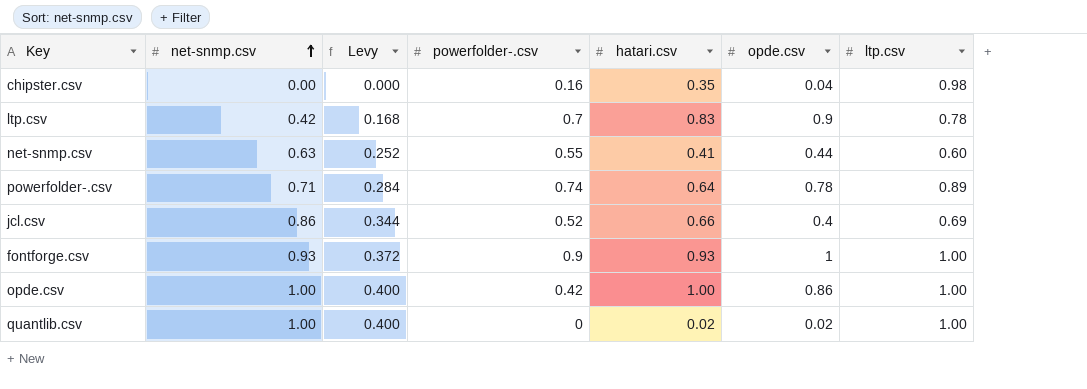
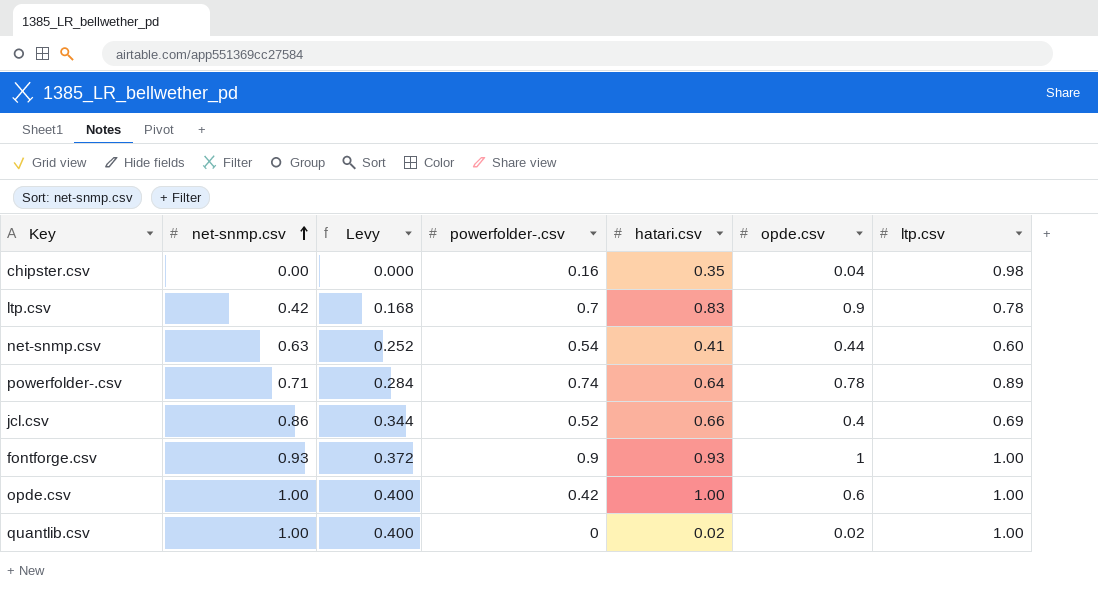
net-snmp.csv | powerfolder-.csv: 0.55 -> 0.54
opde.csv | opde.csv: 0.86 -> 0.6

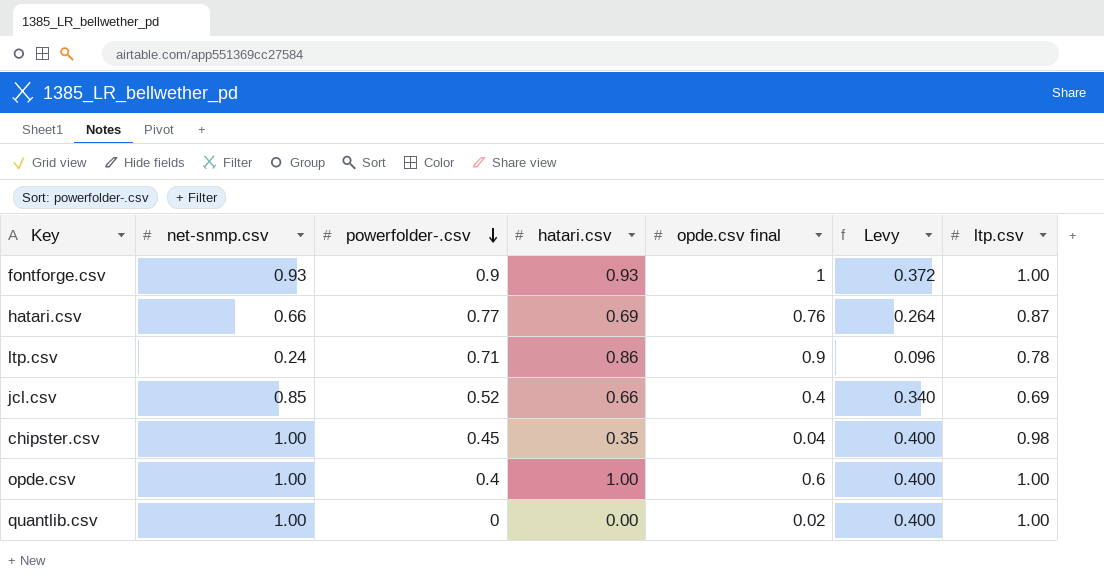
row order: net-snmp.csv ascending -> powerfolder-.csv descending
column name: opde.csv -> opde.csv final
column Levy | position: 3 -> 6
row net-snmp.csv: 0.63 | 0.252 | 0.54 | 0.41 | 0.44 | 0.60 -> none
row powerfolder-.csv: 0.71 | 0.284 | 0.74 | 0.64 | 0.78 | 0.89 -> none
row hatari.csv: none -> 0.66 | 0.77 | 0.69 | 0.76 | 0.264 | 0.87
ltp.csv | net-snmp.csv: 0.42 -> 0.24
ltp.csv | powerfolder-.csv: 0.7 -> 0.71
ltp.csv | hatari.csv: 0.83 -> 0.86
ltp.csv | Levy: 0.168 -> 0.096
jcl.csv | net-snmp.csv: 0.86 -> 0.85
jcl.csv | Levy: 0.344 -> 0.340
chipster.csv | net-snmp.csv: 0.00 -> 1.00
chipster.csv | powerfolder-.csv: 0.16 -> 0.45
chipster.csv | Levy: 0.000 -> 0.400
opde.csv | powerfolder-.csv: 0.42 -> 0.4
quantlib.csv | hatari.csv: 0.02 -> 0.00

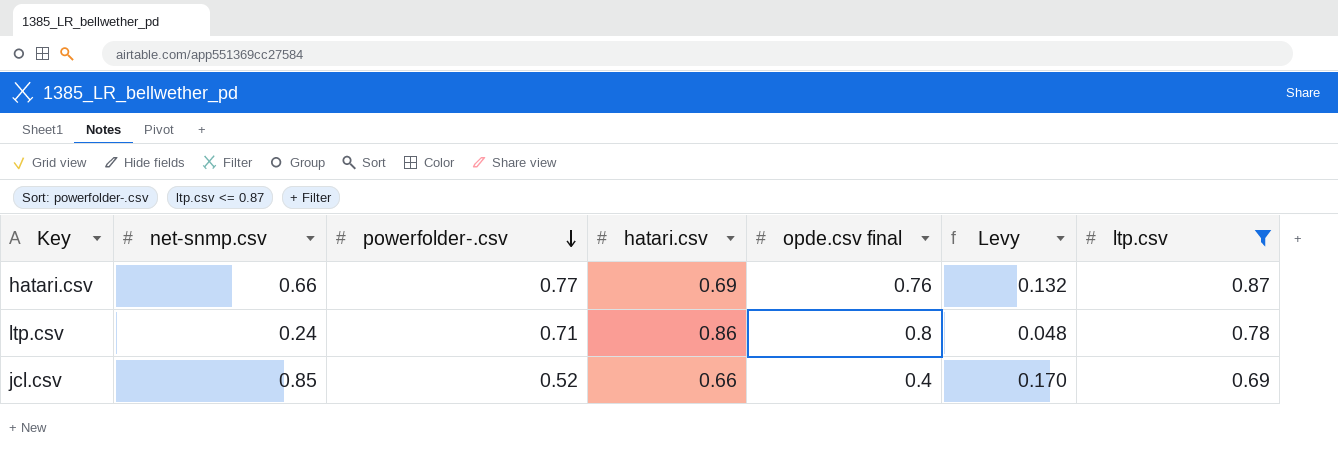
filter: none -> ltp.csv <= 0.87
column Levy | formula: [net-snmp.csv] * 0.4 -> [net-snmp.csv] * 0.2
ltp.csv | opde.csv final: 0.9 -> 0.8

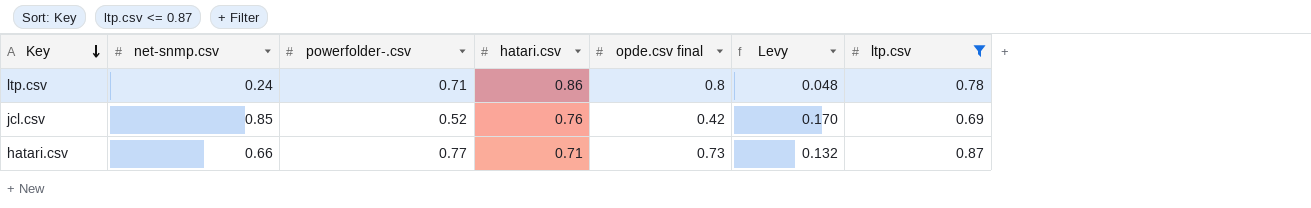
row order: powerfolder-.csv descending -> Key descending
jcl.csv | hatari.csv: 0.66 -> 0.76
jcl.csv | opde.csv final: 0.4 -> 0.42
hatari.csv | hatari.csv: 0.69 -> 0.71
hatari.csv | opde.csv final: 0.76 -> 0.73

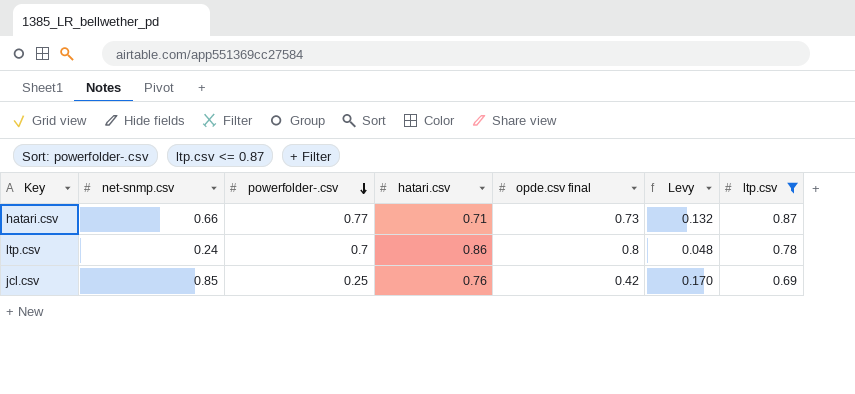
row order: Key descending -> powerfolder-.csv descending
ltp.csv | powerfolder-.csv: 0.71 -> 0.7
jcl.csv | powerfolder-.csv: 0.52 -> 0.25

